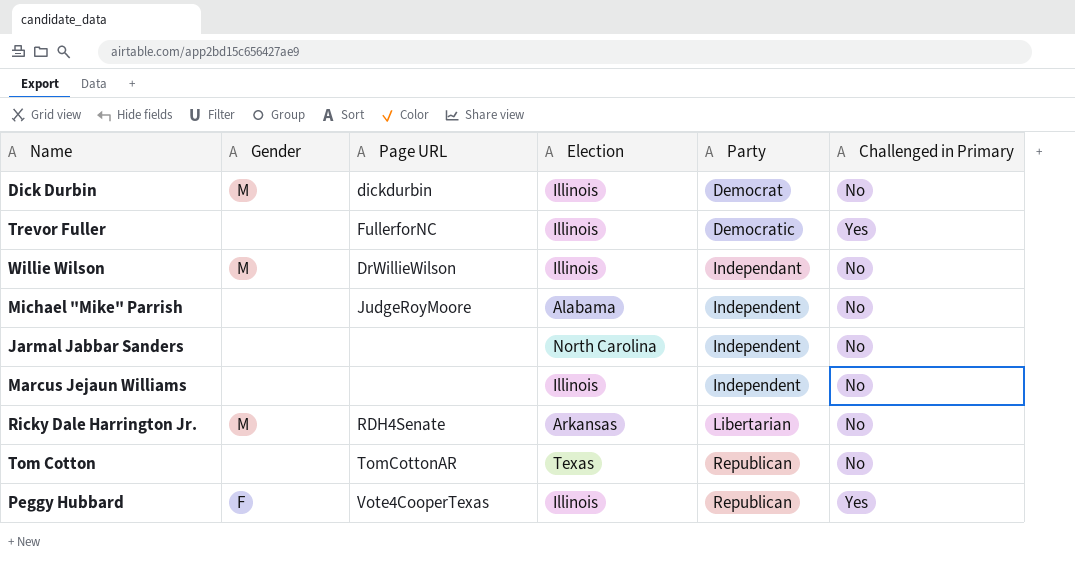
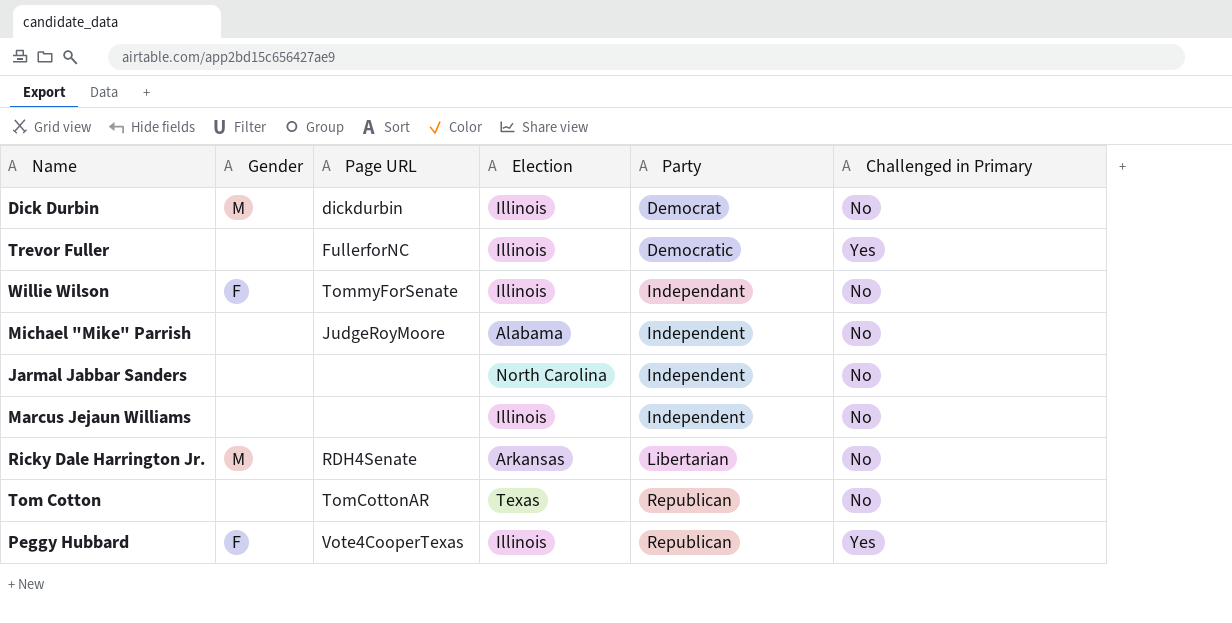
Willie Wilson | Gender: M -> F
Willie Wilson | Page URL: DrWillieWilson -> TommyForSenate

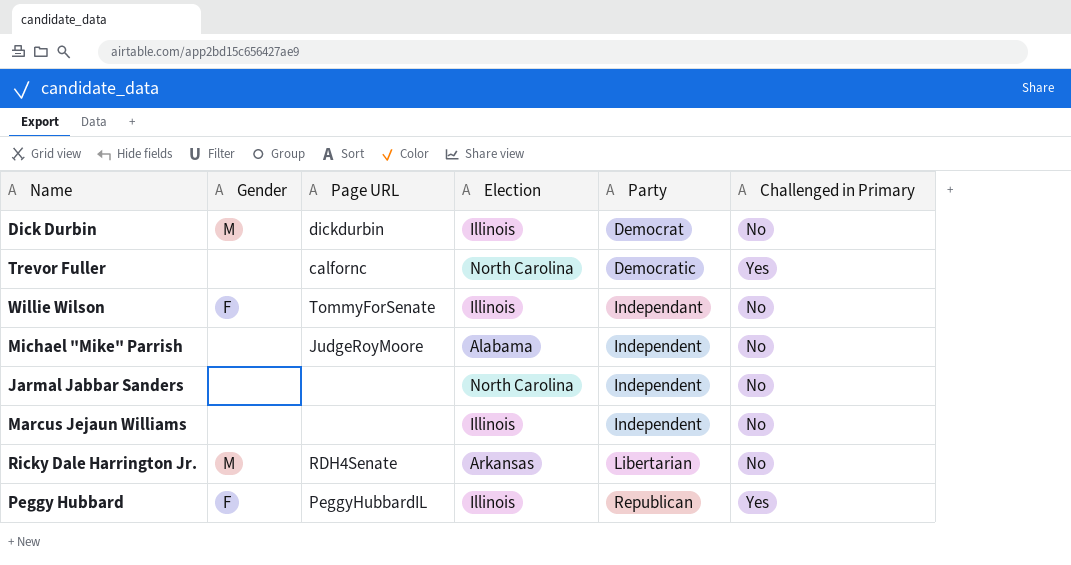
row Tom Cotton: none | TomCottonAR | Texas | Republican | No -> none
Trevor Fuller | Page URL: FullerforNC -> calfornc
Trevor Fuller | Election: Illinois -> North Carolina
Peggy Hubbard | Page URL: Vote4CooperTexas -> PeggyHubbardIL

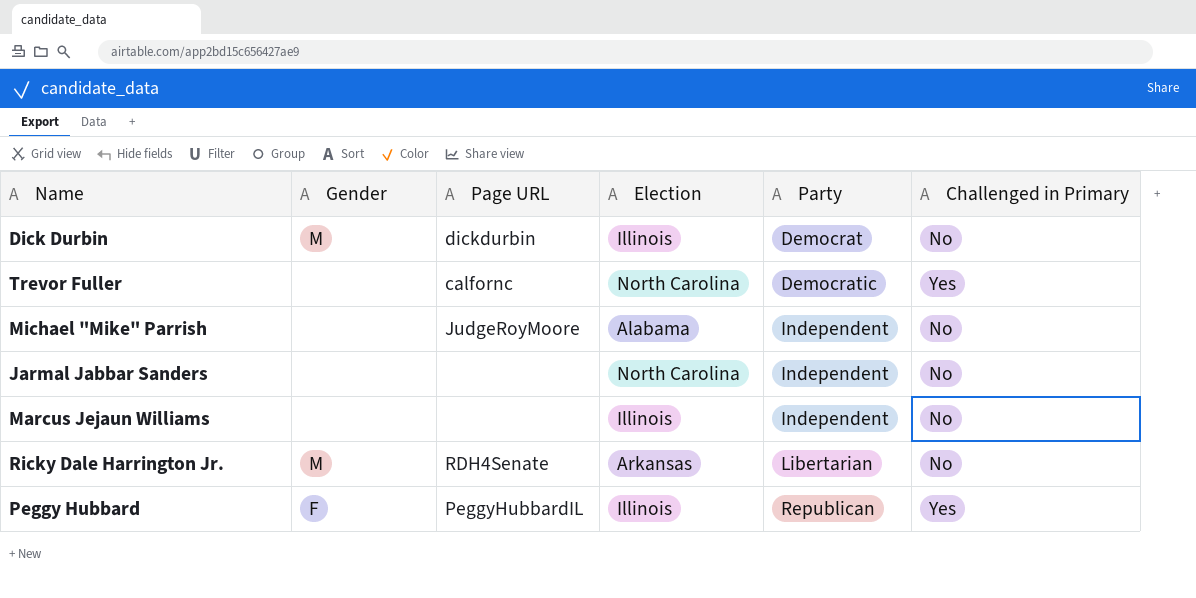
row Willie Wilson: F | TommyForSenate | Illinois | Independant | No -> none

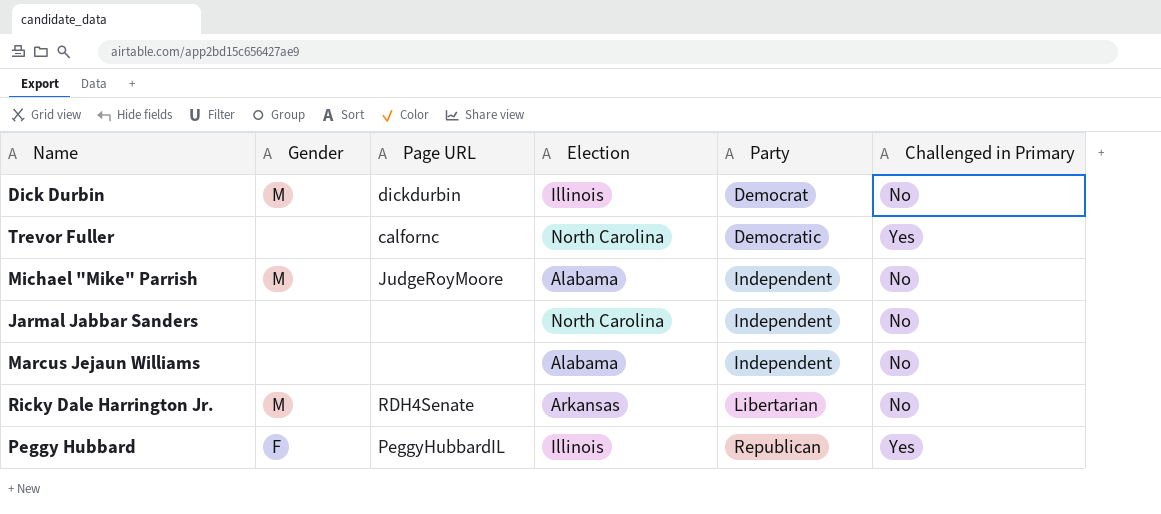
Michael "Mike" Parrish | Gender: none -> M
Marcus Jejaun Williams | Election: Illinois -> Alabama

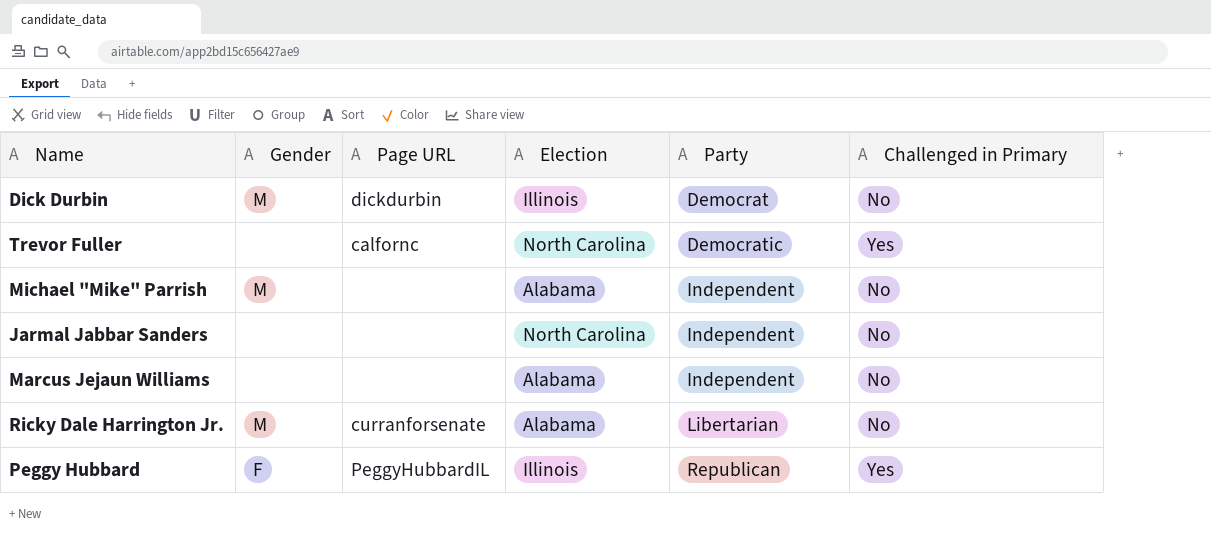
Michael "Mike" Parrish | Page URL: JudgeRoyMoore -> none
Ricky Dale Harrington Jr. | Page URL: RDH4Senate -> curranforsenate
Ricky Dale Harrington Jr. | Election: Arkansas -> Alabama

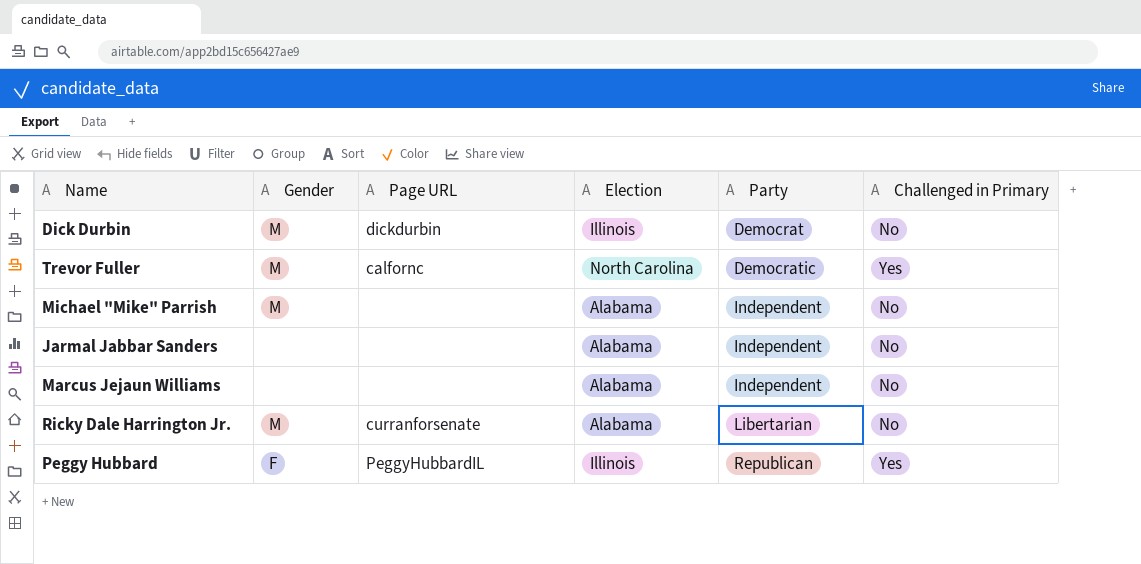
Trevor Fuller | Gender: none -> M
Jarmal Jabbar Sanders | Election: North Carolina -> Alabama

